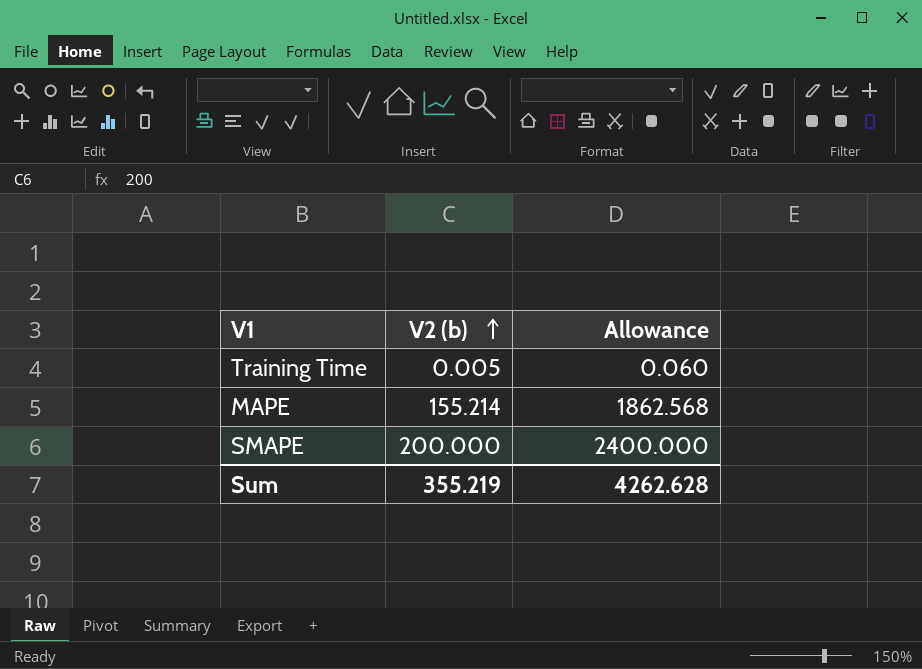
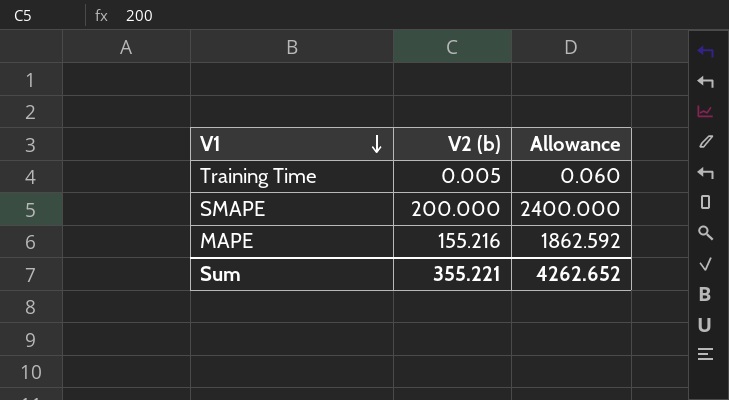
row order: V2 (b) ascending -> V1 descending
MAPE | V2 (b): 155.214 -> 155.216
MAPE | Allowance: 1862.568 -> 1862.592
Sum | V2 (b): 355.219 -> 355.221
Sum | Allowance: 4262.628 -> 4262.652

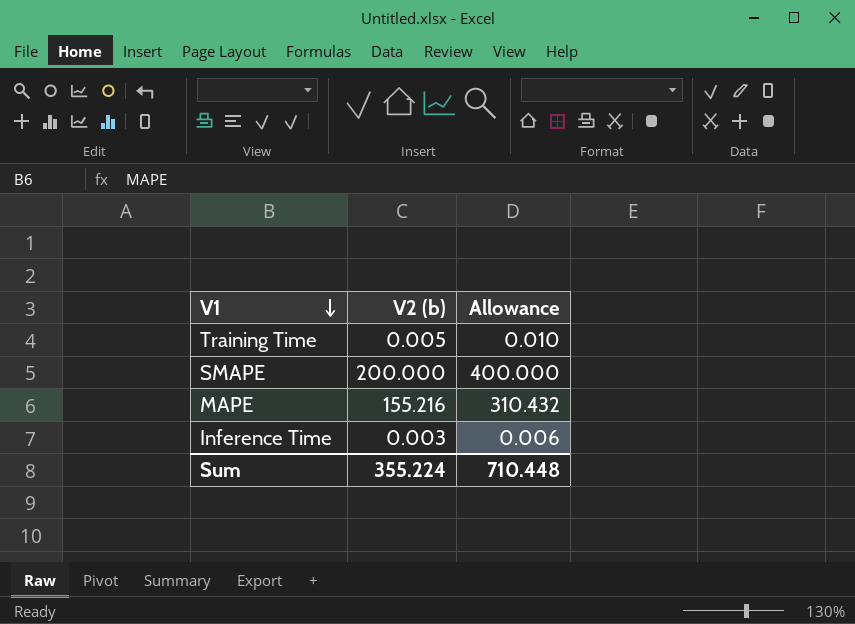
column Allowance | formula: [V2 (b)] * 12 -> [V2 (b)] * 2
row Inference Time: none -> 0.003 | 0.006
Sum | V2 (b): 355.221 -> 355.224
Sum | Allowance: 4262.652 -> 710.448

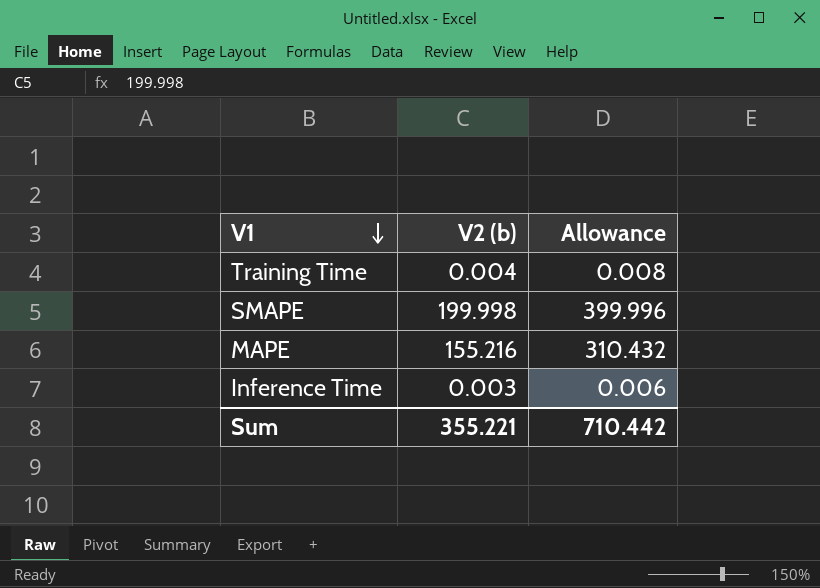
Training Time | V2 (b): 0.005 -> 0.004
Training Time | Allowance: 0.010 -> 0.008
SMAPE | V2 (b): 200.000 -> 199.998
SMAPE | Allowance: 400.000 -> 399.996
Sum | V2 (b): 355.224 -> 355.221
Sum | Allowance: 710.448 -> 710.442

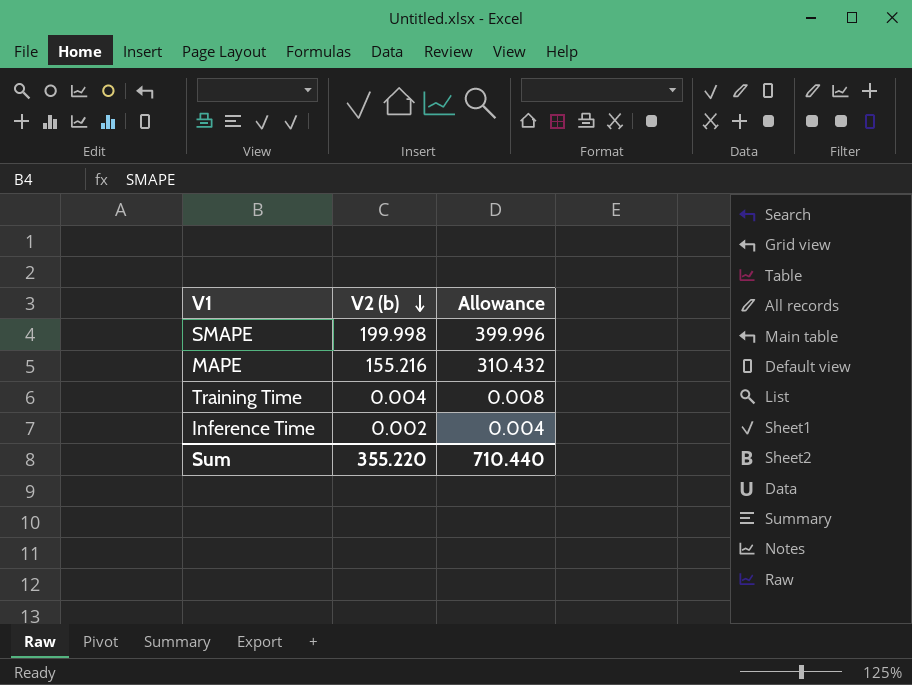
row order: V1 descending -> V2 (b) descending
Inference Time | V2 (b): 0.003 -> 0.002
Inference Time | Allowance: 0.006 -> 0.004
Sum | V2 (b): 355.221 -> 355.220
Sum | Allowance: 710.442 -> 710.440

